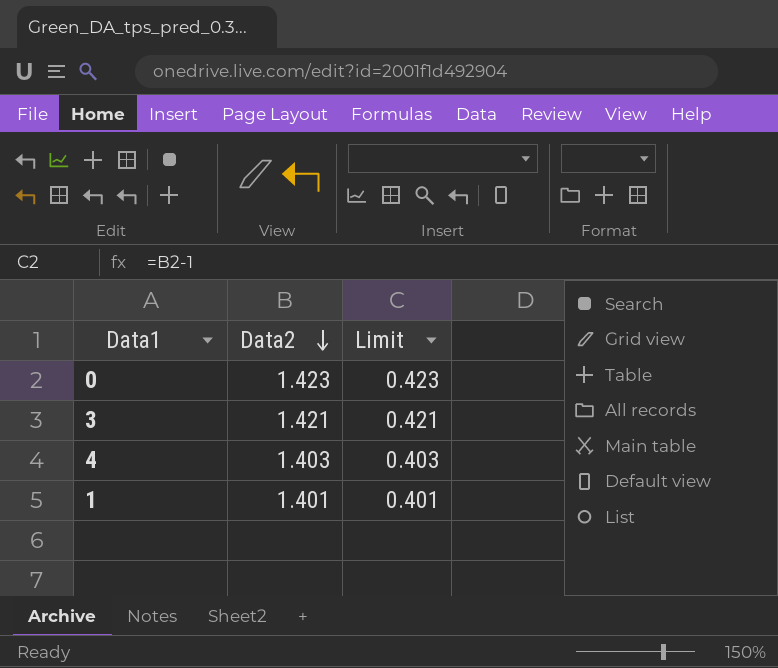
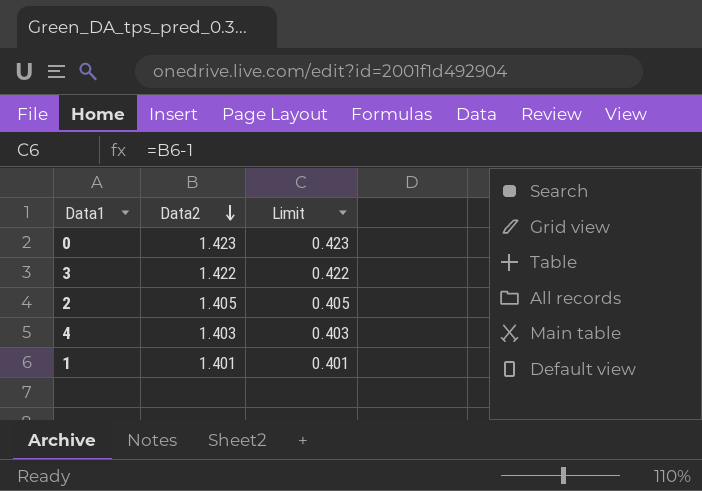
3 | Data2: 1.421 -> 1.422
3 | Limit: 0.421 -> 0.422
row 2: none -> 1.405 | 0.405

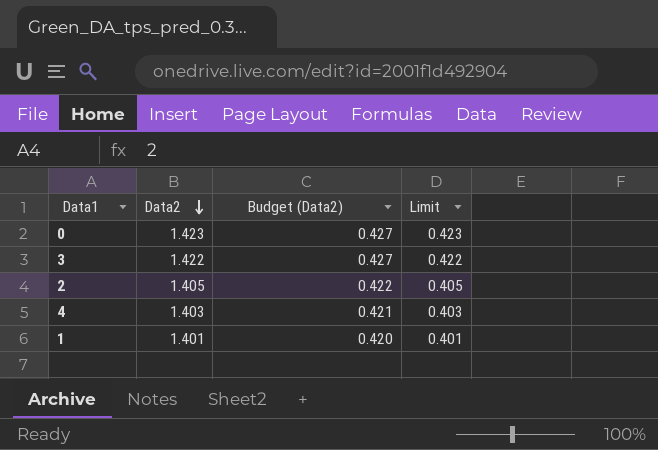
column Budget (Data2) | formula: none -> [Data2] * 0.3

